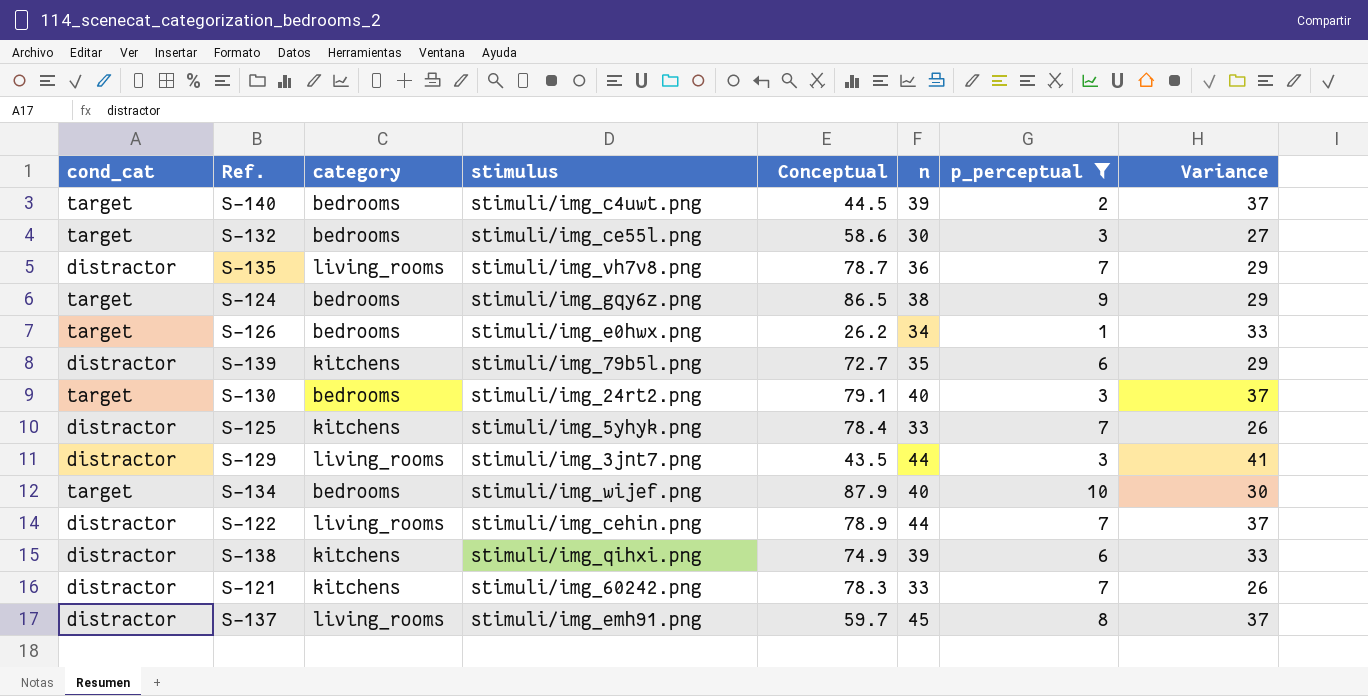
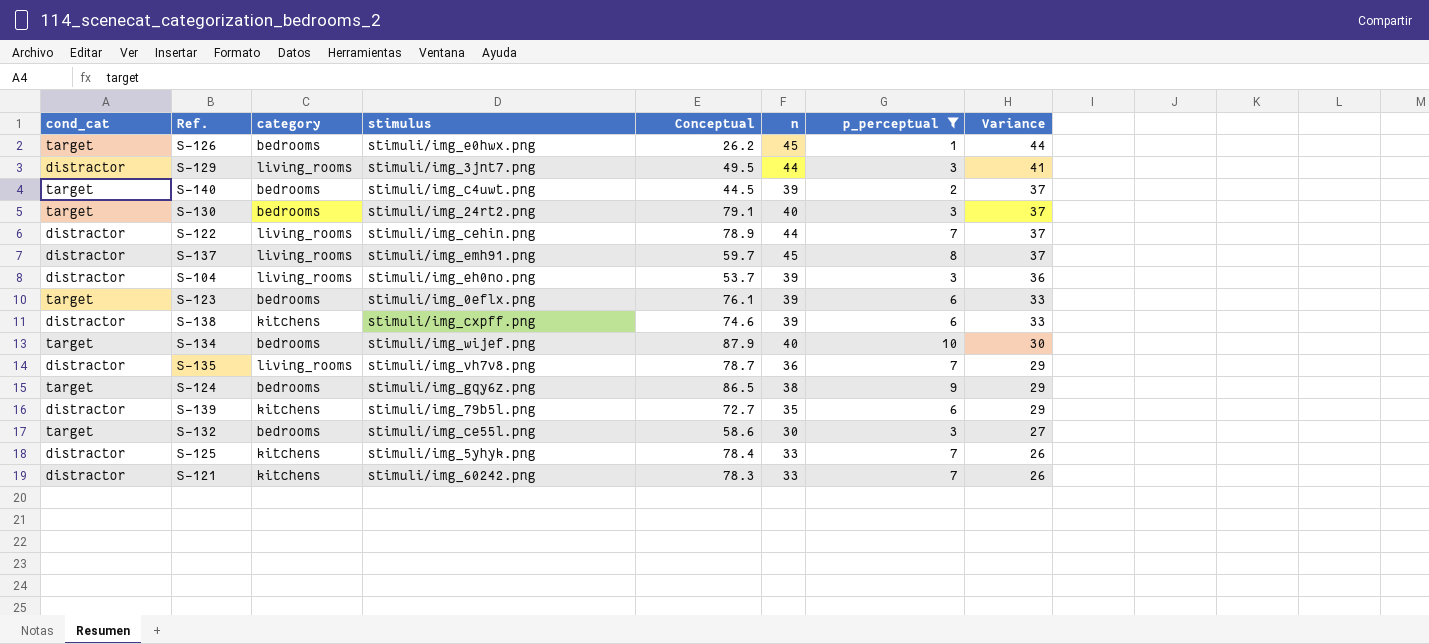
row order: none -> Variance descending
S-126 | n: 34 -> 45
S-126 | Variance: 33 -> 44
S-129 | Conceptual: 43.5 -> 49.5
row S-104: none -> distractor | living_rooms | stimuli/img_eh0no.png | 53.7 | 39 | 3 | 36
row S-123: none -> target | bedrooms | stimuli/img_0eflx.png | 76.1 | 39 | 6 | 33
S-138 | stimulus: stimuli/img_qihxi.png -> stimuli/img_cxpff.png
S-138 | Conceptual: 74.9 -> 74.6

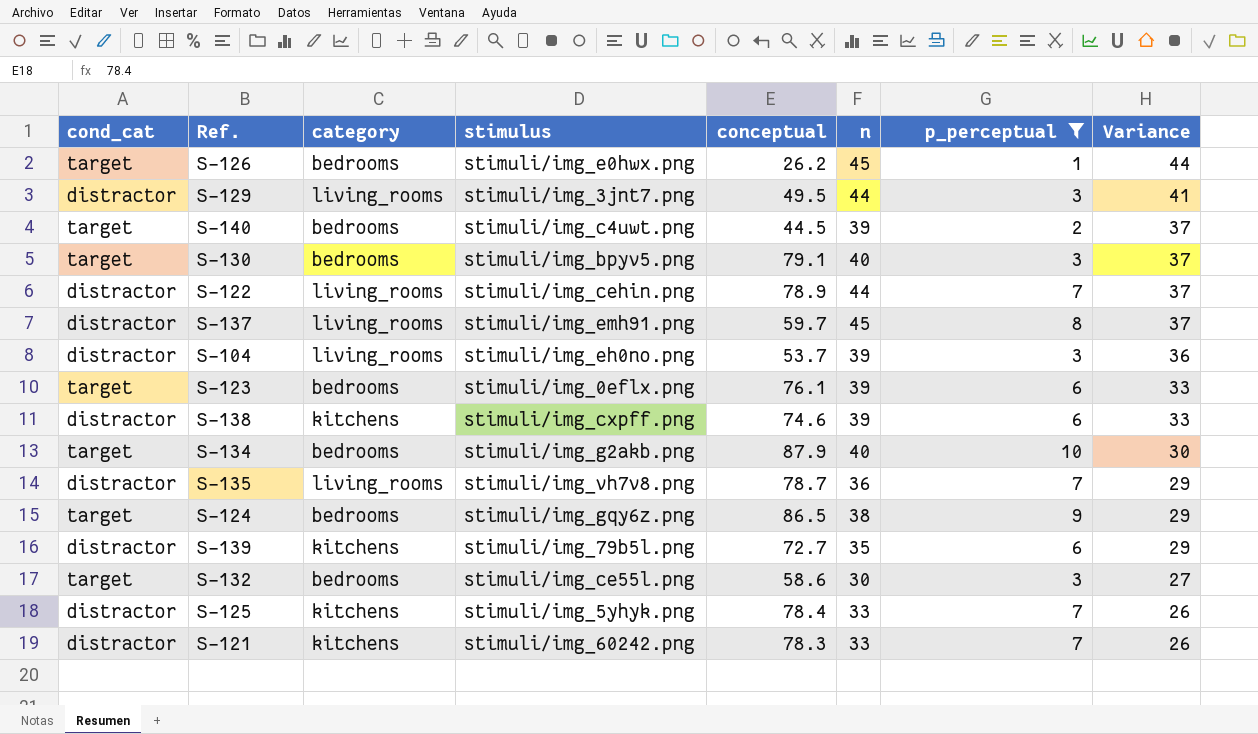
column name: Conceptual -> conceptual
S-130 | stimulus: stimuli/img_24rt2.png -> stimuli/img_bpyv5.png
S-134 | stimulus: stimuli/img_wijef.png -> stimuli/img_g2akb.png

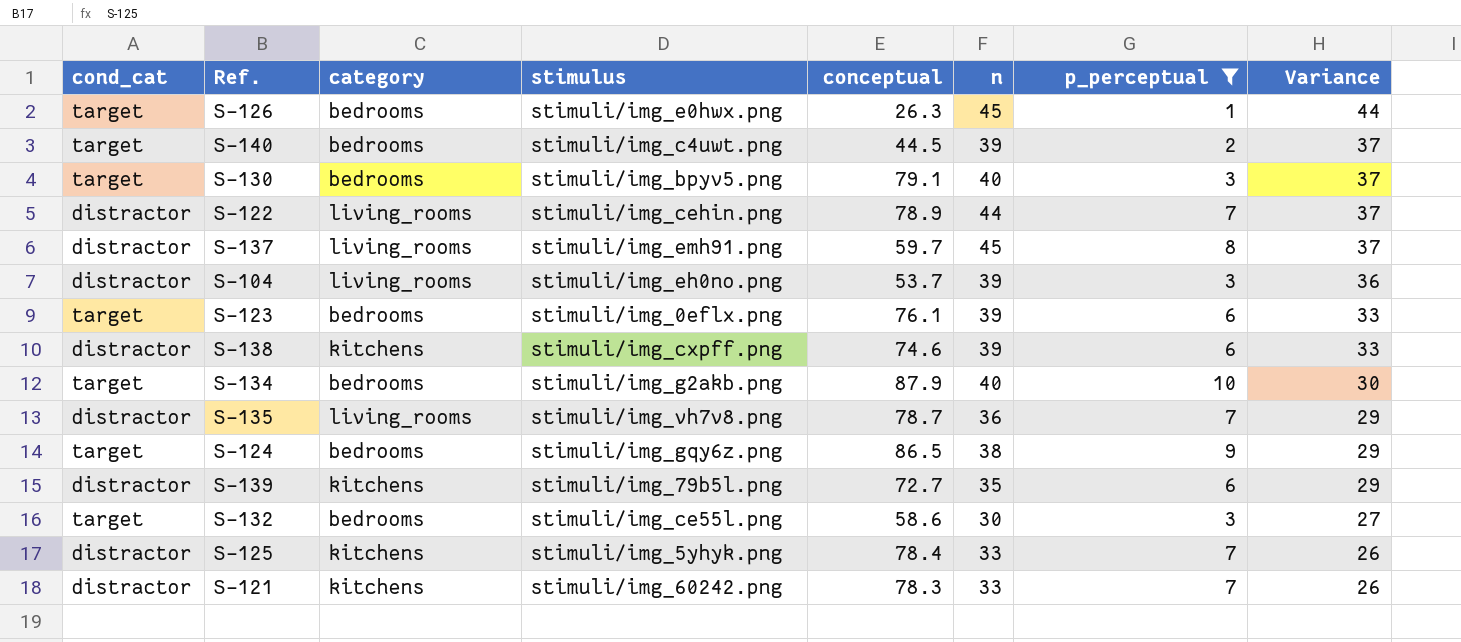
row S-129: distractor | living_rooms | stimuli/img_3jnt7.png | 49.5 | 44 | 3 | 41 -> none
S-126 | conceptual: 26.2 -> 26.3

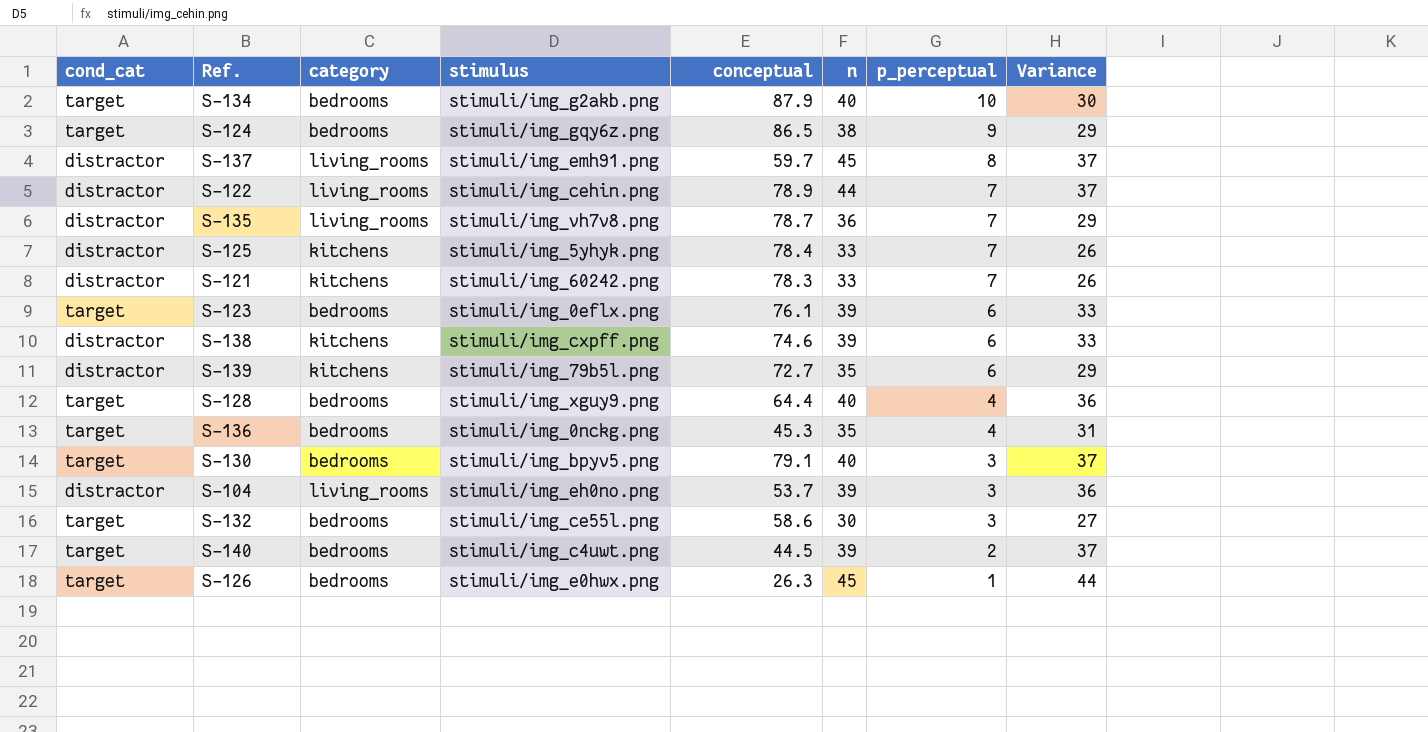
filter: p_perceptual != 4 -> none
row order: Variance descending -> p_perceptual descending

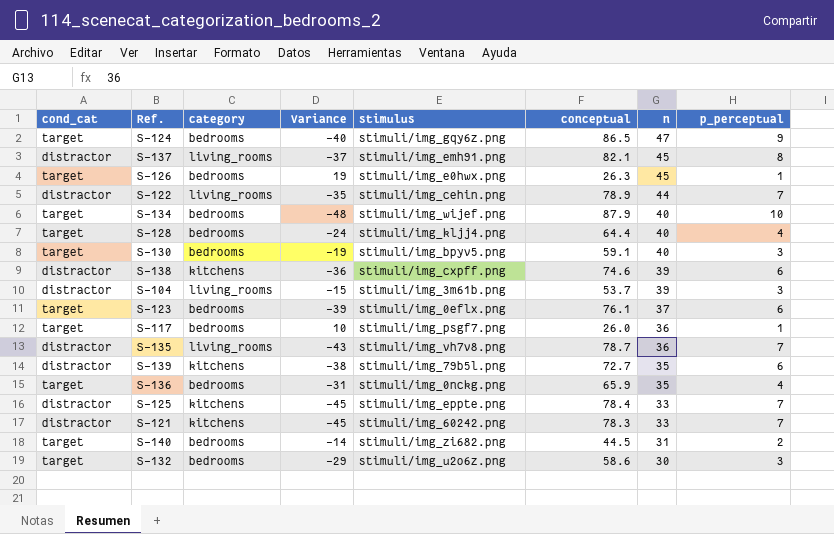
row order: p_perceptual descending -> n descending
column Variance | formula: [n] - [p_perceptual] -> [n] - [conceptual]
column Variance | position: 8 -> 4
S-124 | n: 38 -> 47
S-137 | conceptual: 59.7 -> 82.1
S-134 | stimulus: stimuli/img_g2akb.png -> stimuli/img_wijef.png
S-128 | stimulus: stimuli/img_xguy9.png -> stimuli/img_kljj4.png
S-130 | conceptual: 79.1 -> 59.1
S-104 | stimulus: stimuli/img_eh0no.png -> stimuli/img_3m61b.png
S-123 | n: 39 -> 37
row S-117: none -> target | bedrooms | 10 | stimuli/img_psgf7.png | 26.0 | 36 | 1
S-136 | conceptual: 45.3 -> 65.9
S-125 | stimulus: stimuli/img_5yhyk.png -> stimuli/img_eppte.png
S-140 | stimulus: stimuli/img_c4uwt.png -> stimuli/img_zi682.png
S-140 | n: 39 -> 31
S-132 | stimulus: stimuli/img_ce55l.png -> stimuli/img_u2o6z.png

